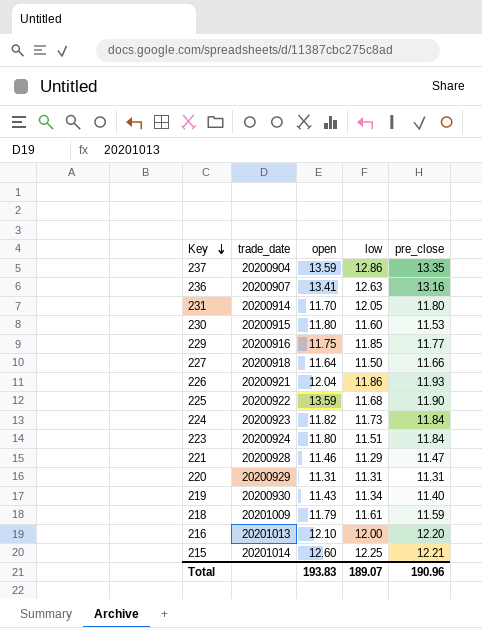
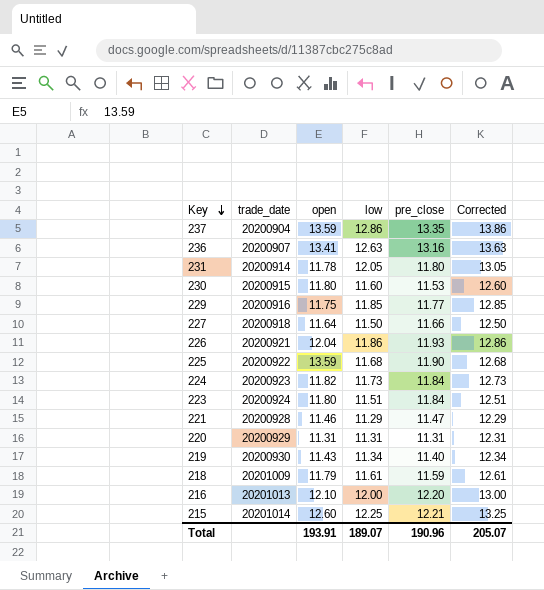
column Corrected | formula: none -> [low] + 1
231 | open: 11.70 -> 11.78
Total | open: 193.83 -> 193.91

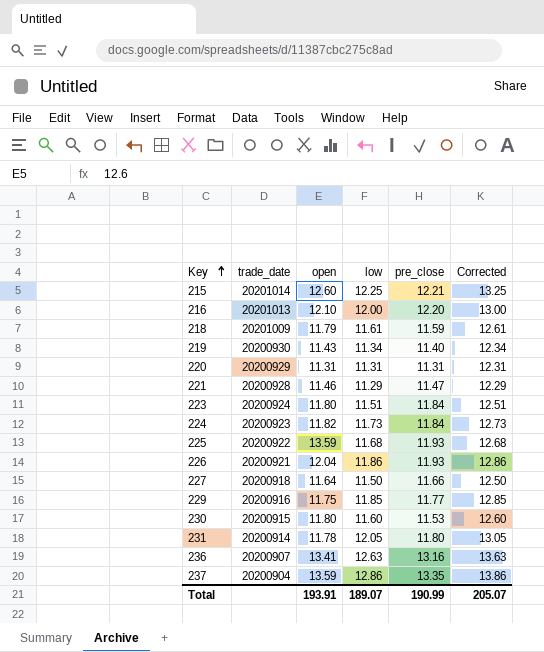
row order: Key descending -> Key ascending
225 | pre_close: 11.90 -> 11.93
Total | pre_close: 190.96 -> 190.99

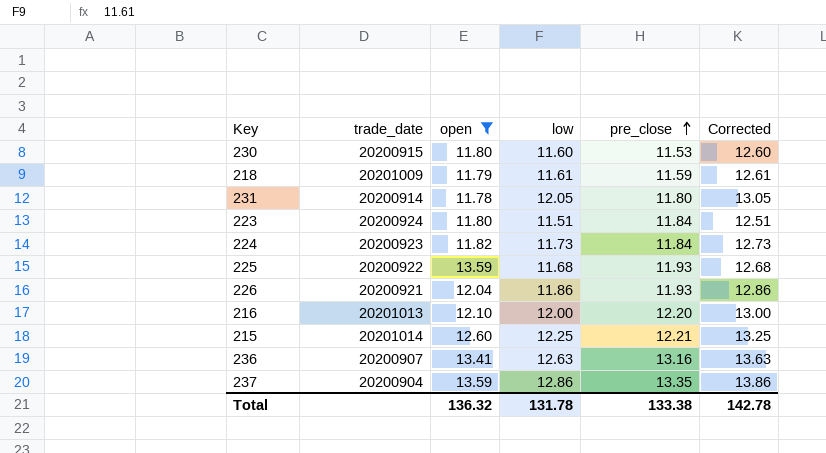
filter: none -> open >= 11.78
row order: Key ascending -> pre_close ascending
Total | open: 193.91 -> 136.32
Total | low: 189.07 -> 131.78
Total | pre_close: 190.99 -> 133.38
Total | Corrected: 205.07 -> 142.78

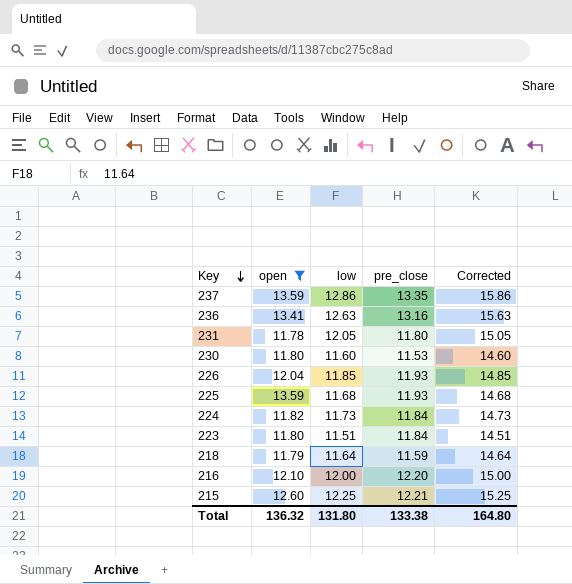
row order: pre_close ascending -> Key descending
column trade_date | position: 2 -> none
column Corrected | formula: [low] + 1 -> [low] + 3
226 | low: 11.86 -> 11.85
218 | low: 11.61 -> 11.64
Total | low: 131.78 -> 131.80
Total | Corrected: 142.78 -> 164.80

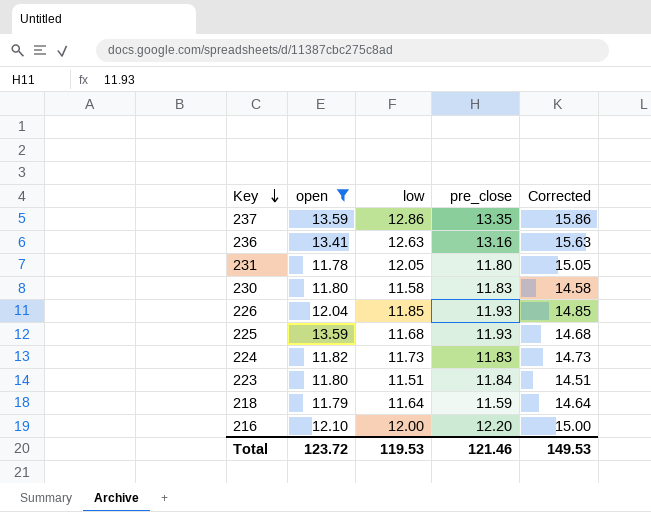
row 215: 12.60 | 12.25 | 12.21 | 15.25 -> none
230 | low: 11.60 -> 11.58
230 | pre_close: 11.53 -> 11.83
230 | Corrected: 14.60 -> 14.58
224 | pre_close: 11.84 -> 11.83
Total | open: 136.32 -> 123.72
Total | low: 131.80 -> 119.53
Total | pre_close: 133.38 -> 121.46
Total | Corrected: 164.80 -> 149.53

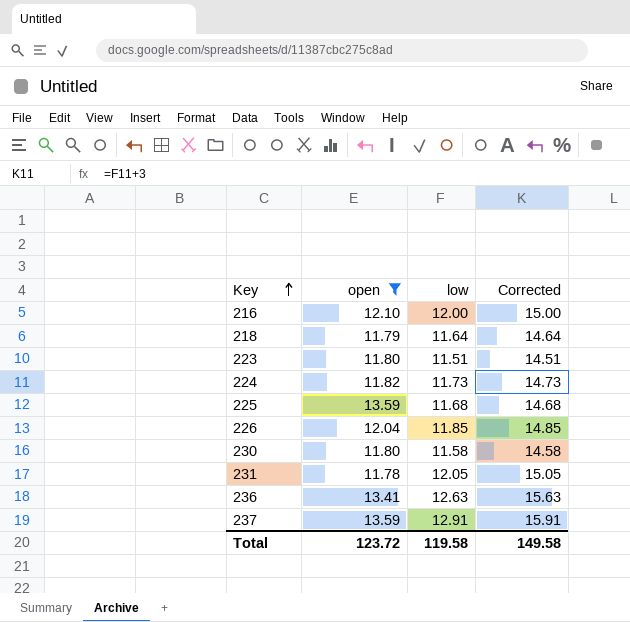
row order: Key descending -> Key ascending
column pre_close | position: 4 -> none
237 | low: 12.86 -> 12.91
237 | Corrected: 15.86 -> 15.91
Total | low: 119.53 -> 119.58
Total | Corrected: 149.53 -> 149.58

